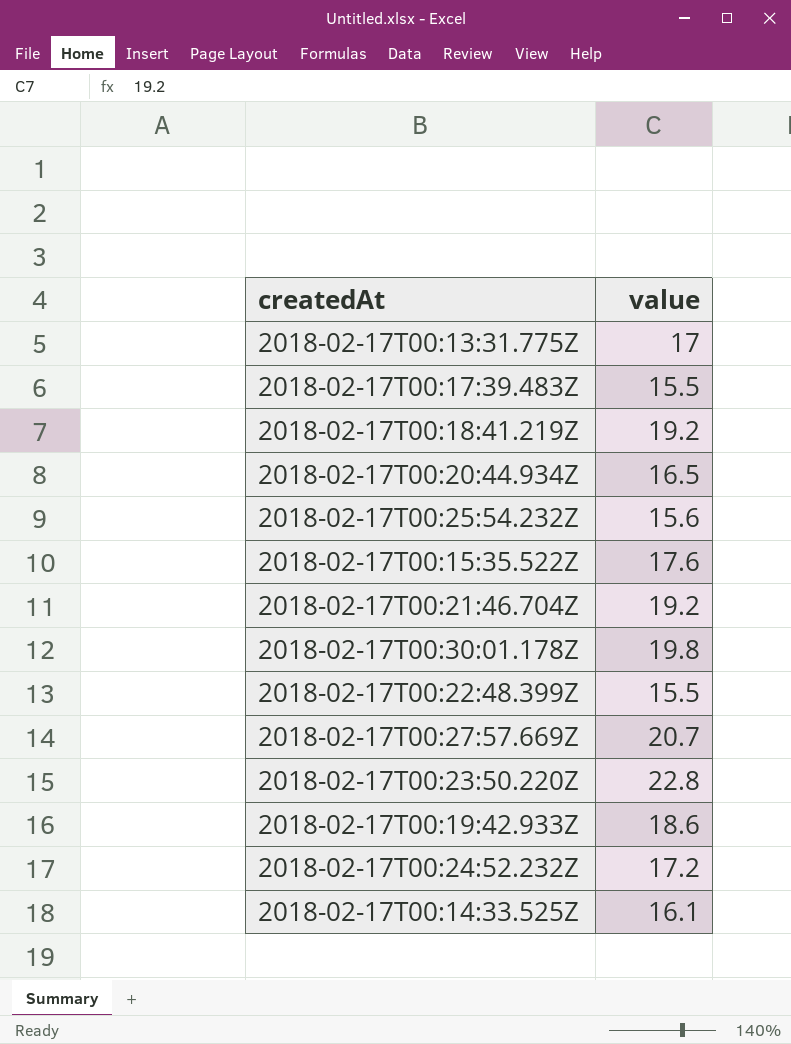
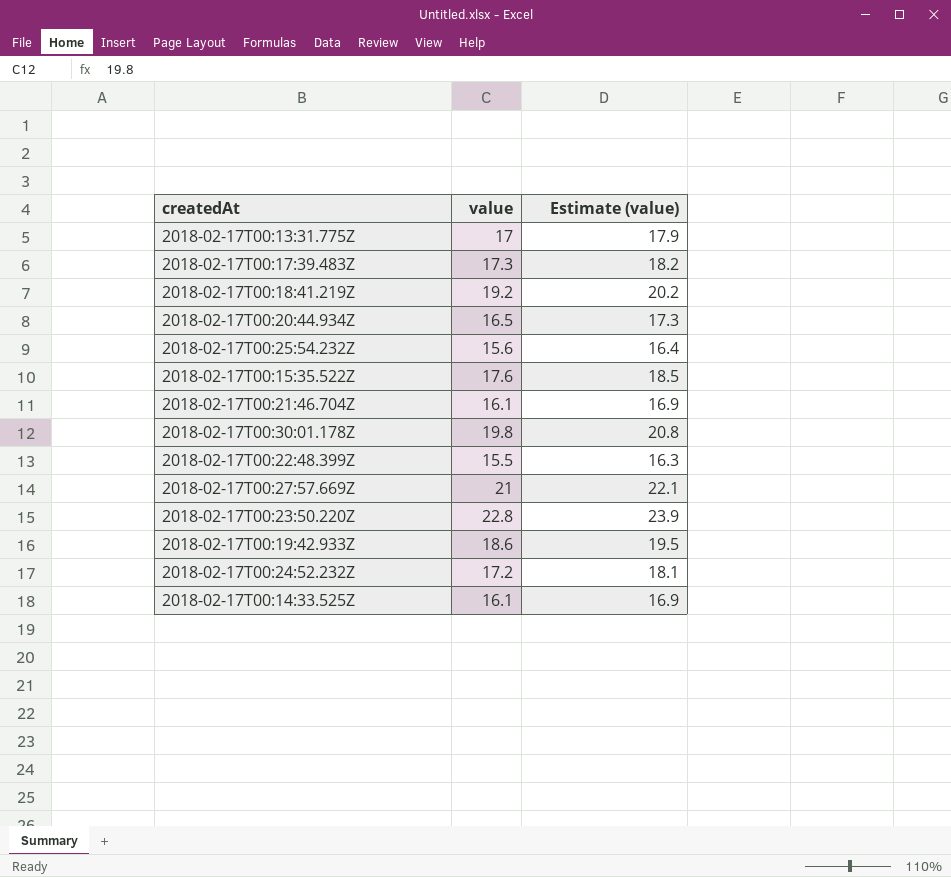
column Estimate (value) | formula: none -> [value] * 1.05
2018-02-17T00:17:39.483Z | value: 15.5 -> 17.3
2018-02-17T00:21:46.704Z | value: 19.2 -> 16.1
2018-02-17T00:27:57.669Z | value: 20.7 -> 21

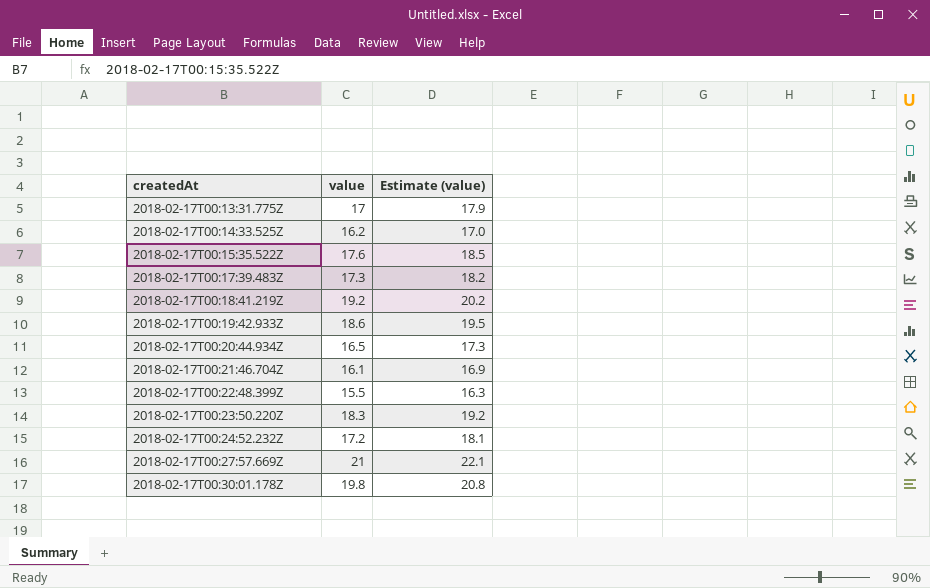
row order: none -> createdAt ascending
row 2018-02-17T00:25:54.232Z: 15.6 | 16.4 -> none
2018-02-17T00:14:33.525Z | value: 16.1 -> 16.2
2018-02-17T00:14:33.525Z | Estimate (value): 16.9 -> 17.0
2018-02-17T00:23:50.220Z | value: 22.8 -> 18.3
2018-02-17T00:23:50.220Z | Estimate (value): 23.9 -> 19.2

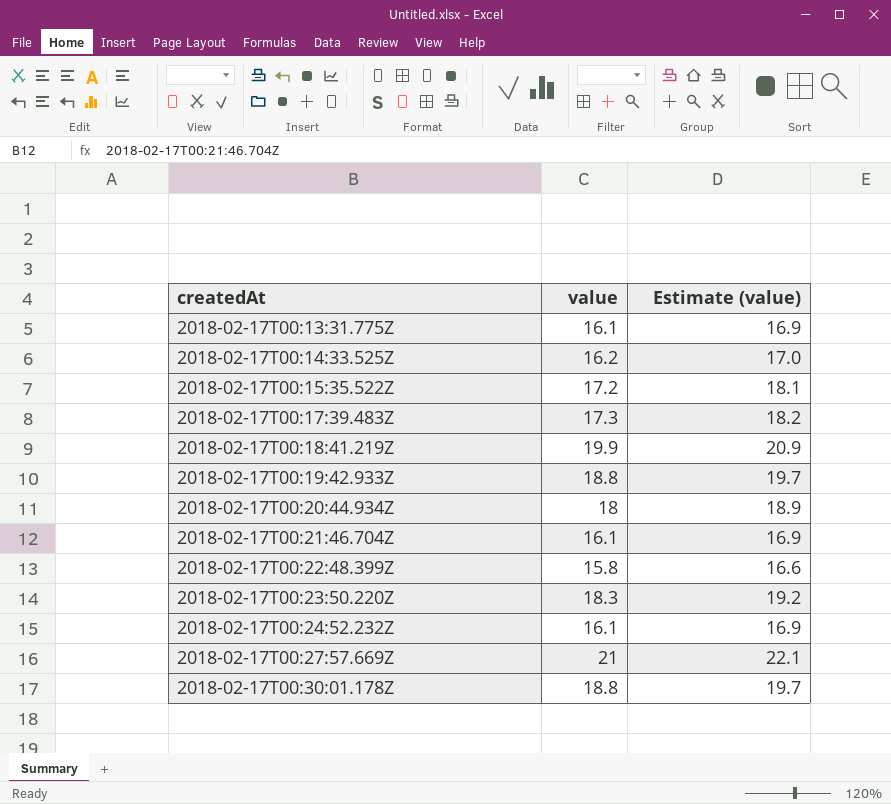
2018-02-17T00:13:31.775Z | value: 17 -> 16.1
2018-02-17T00:13:31.775Z | Estimate (value): 17.9 -> 16.9
2018-02-17T00:15:35.522Z | value: 17.6 -> 17.2
2018-02-17T00:15:35.522Z | Estimate (value): 18.5 -> 18.1
2018-02-17T00:18:41.219Z | value: 19.2 -> 19.9
2018-02-17T00:18:41.219Z | Estimate (value): 20.2 -> 20.9
2018-02-17T00:19:42.933Z | value: 18.6 -> 18.8
2018-02-17T00:19:42.933Z | Estimate (value): 19.5 -> 19.7
2018-02-17T00:20:44.934Z | value: 16.5 -> 18
2018-02-17T00:20:44.934Z | Estimate (value): 17.3 -> 18.9
2018-02-17T00:22:48.399Z | value: 15.5 -> 15.8
2018-02-17T00:22:48.399Z | Estimate (value): 16.3 -> 16.6
2018-02-17T00:24:52.232Z | value: 17.2 -> 16.1
2018-02-17T00:24:52.232Z | Estimate (value): 18.1 -> 16.9
2018-02-17T00:30:01.178Z | value: 19.8 -> 18.8
2018-02-17T00:30:01.178Z | Estimate (value): 20.8 -> 19.7

